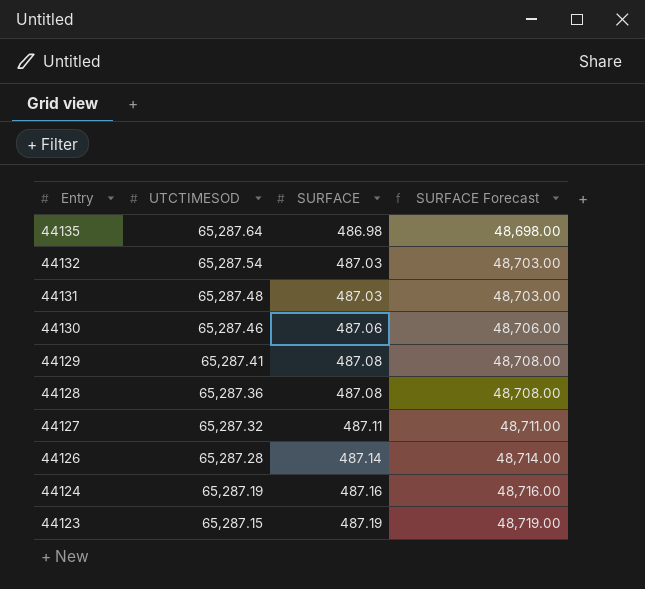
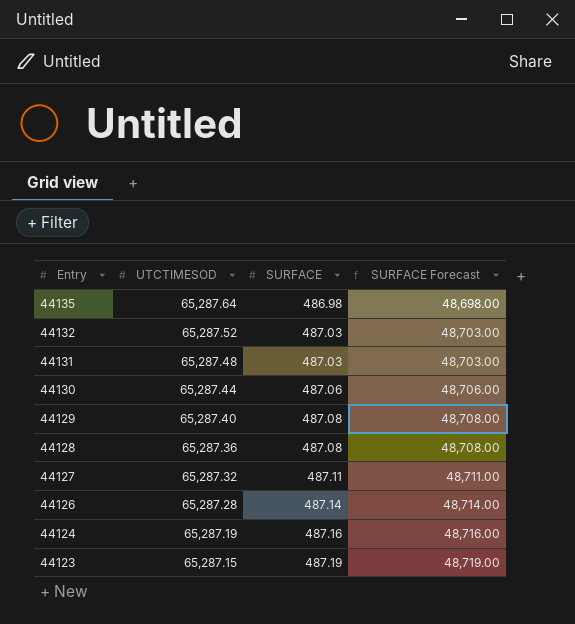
44132 | UTCTIMESOD: 65,287.54 -> 65,287.52
44130 | UTCTIMESOD: 65,287.46 -> 65,287.44
44129 | UTCTIMESOD: 65,287.41 -> 65,287.40

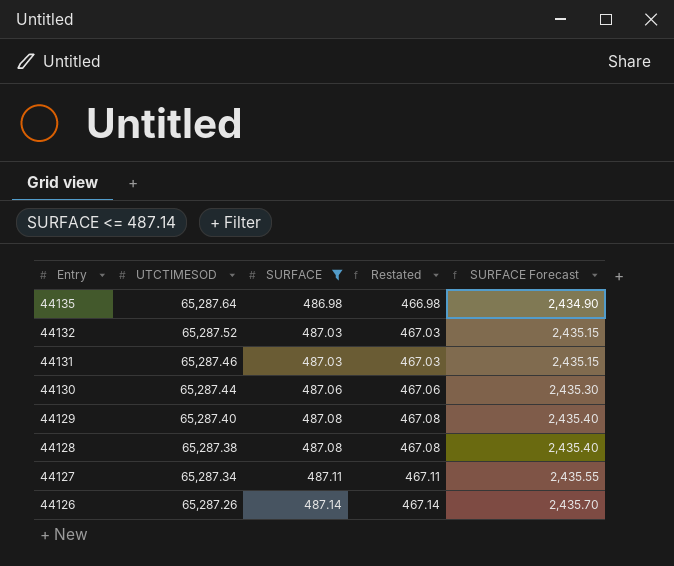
filter: none -> SURFACE <= 487.14
column Restated | formula: none -> [SURFACE] - 20
column SURFACE Forecast | formula: [SURFACE] * 100 -> [SURFACE] * 5
44131 | UTCTIMESOD: 65,287.48 -> 65,287.46
44128 | UTCTIMESOD: 65,287.36 -> 65,287.38
44127 | UTCTIMESOD: 65,287.32 -> 65,287.34
44126 | UTCTIMESOD: 65,287.28 -> 65,287.26

